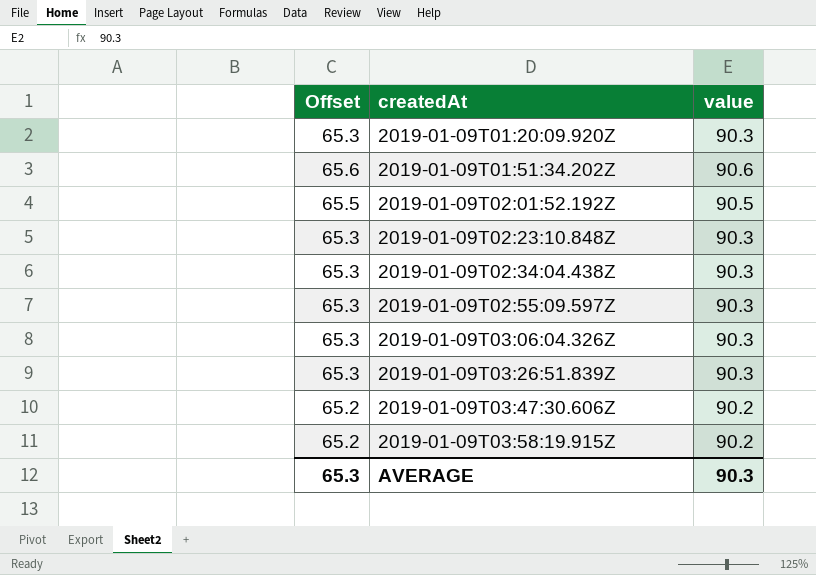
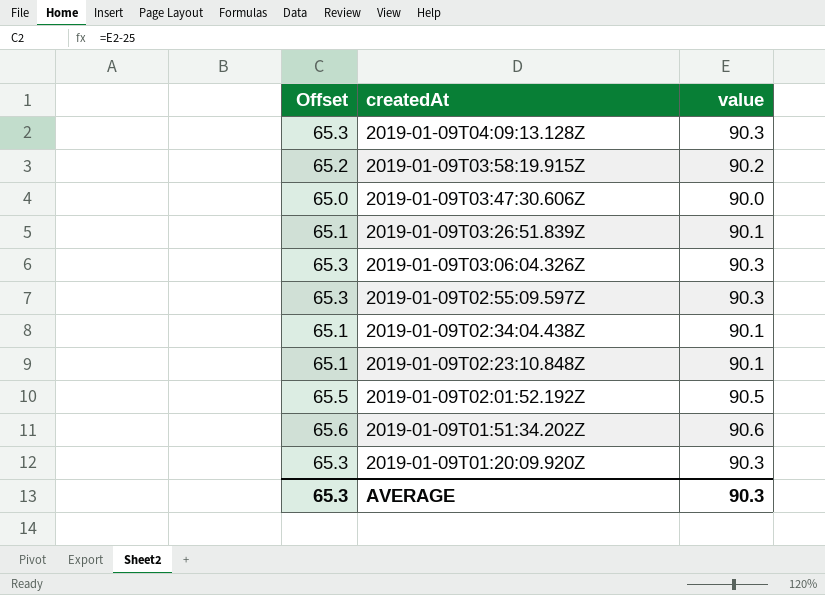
row order: createdAt ascending -> createdAt descending
row 2019-01-09T04:09:13.128Z: none -> 65.3 | 90.3
2019-01-09T03:47:30.606Z | Offset: 65.2 -> 65.0
2019-01-09T03:47:30.606Z | value: 90.2 -> 90.0
2019-01-09T03:26:51.839Z | Offset: 65.3 -> 65.1
2019-01-09T03:26:51.839Z | value: 90.3 -> 90.1
2019-01-09T02:34:04.438Z | Offset: 65.3 -> 65.1
2019-01-09T02:34:04.438Z | value: 90.3 -> 90.1
2019-01-09T02:23:10.848Z | Offset: 65.3 -> 65.1
2019-01-09T02:23:10.848Z | value: 90.3 -> 90.1

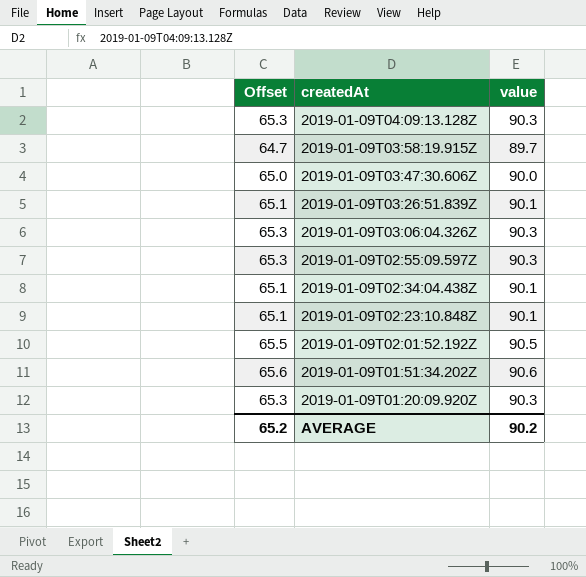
2019-01-09T03:58:19.915Z | Offset: 65.2 -> 64.7
2019-01-09T03:58:19.915Z | value: 90.2 -> 89.7
AVERAGE | Offset: 65.3 -> 65.2
AVERAGE | value: 90.3 -> 90.2

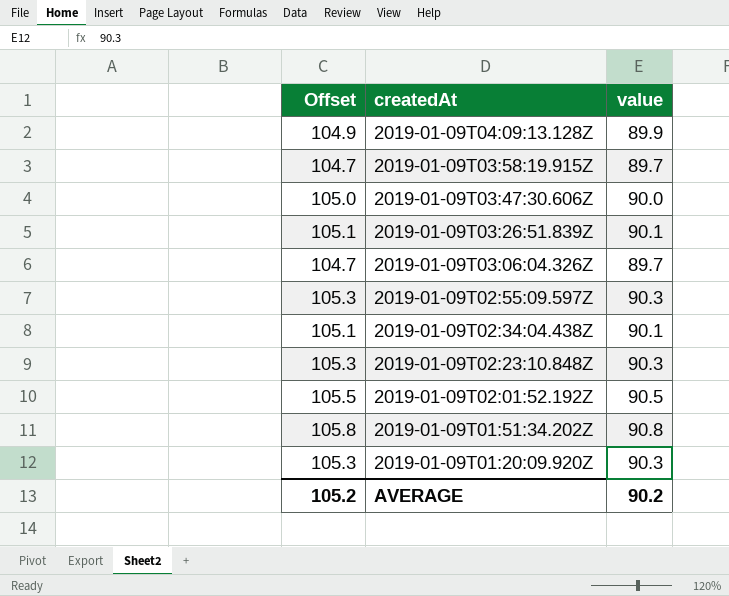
column Offset | formula: [value] - 25 -> [value] + 15
2019-01-09T04:09:13.128Z | value: 90.3 -> 89.9
2019-01-09T03:06:04.326Z | value: 90.3 -> 89.7
2019-01-09T02:23:10.848Z | value: 90.1 -> 90.3
2019-01-09T01:51:34.202Z | value: 90.6 -> 90.8
AVERAGE | Offset: 65.2 -> 105.2

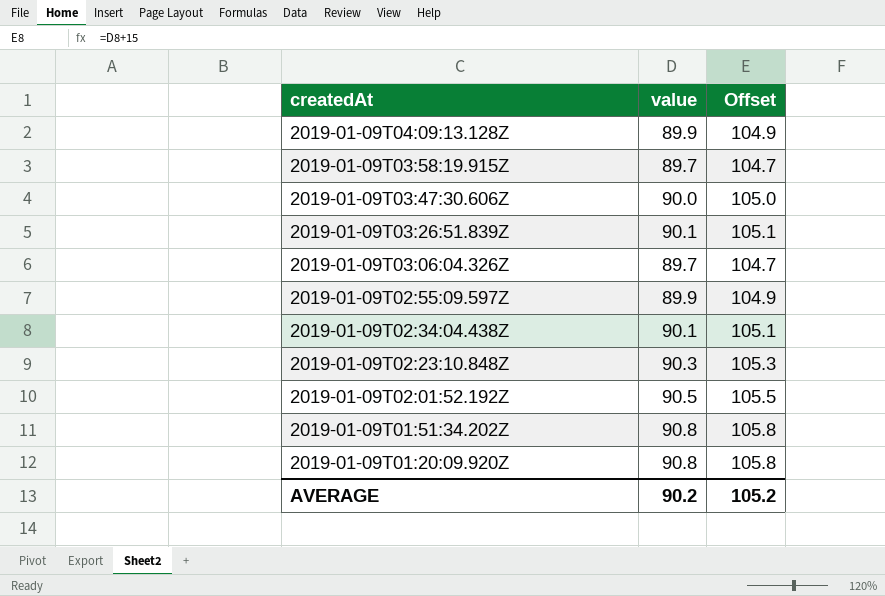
column Offset | position: 1 -> 3
2019-01-09T02:55:09.597Z | value: 90.3 -> 89.9
2019-01-09T02:55:09.597Z | Offset: 105.3 -> 104.9
2019-01-09T01:20:09.920Z | value: 90.3 -> 90.8
2019-01-09T01:20:09.920Z | Offset: 105.3 -> 105.8

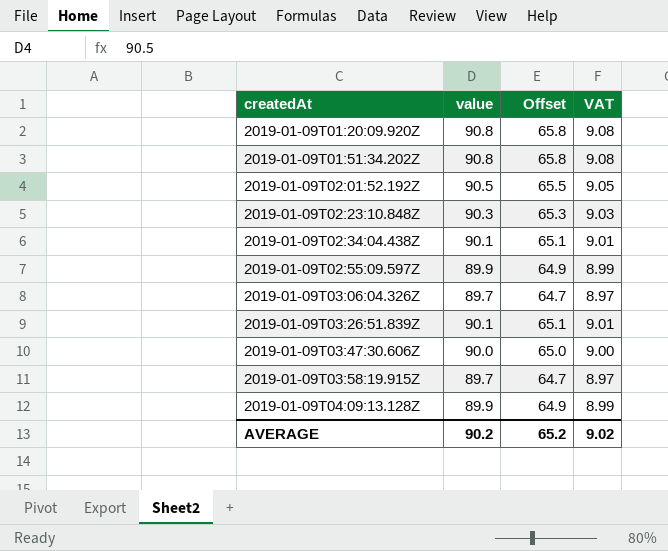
row order: createdAt descending -> createdAt ascending
column Offset | formula: [value] + 15 -> [value] - 25
column VAT | formula: none -> [value] * 0.1
AVERAGE | Offset: 105.2 -> 65.2

